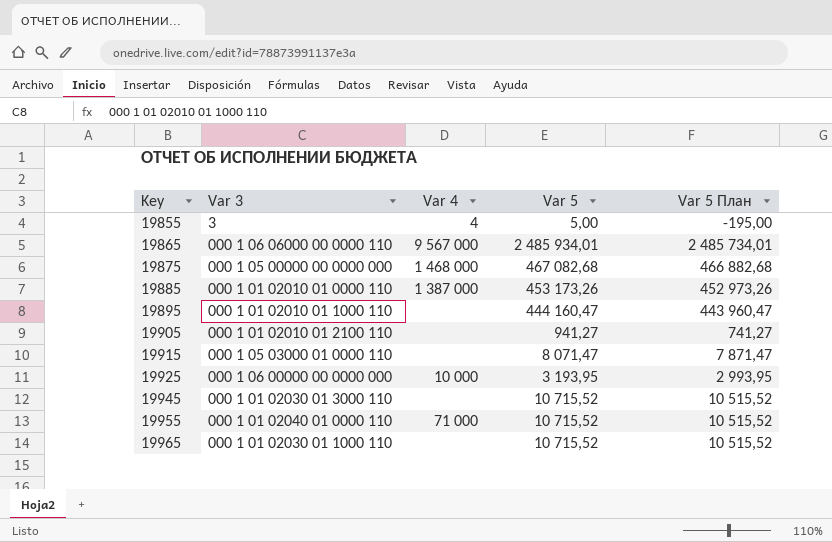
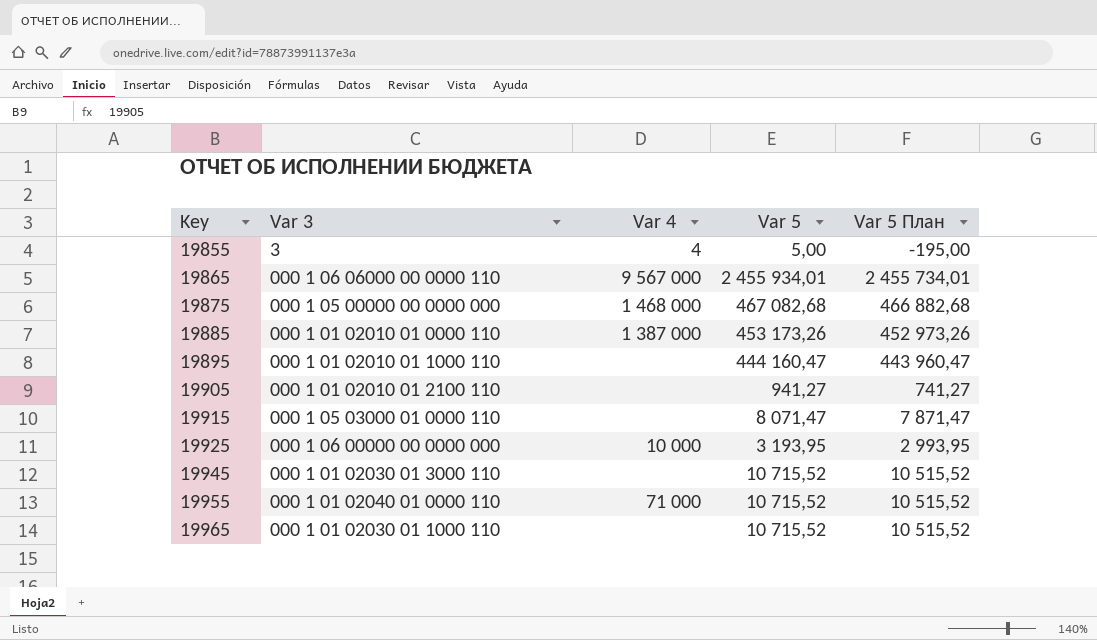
19865 | Var 5: 2 485 934,01 -> 2 455 934,01
19865 | Var 5 План: 2 485 734,01 -> 2 455 734,01

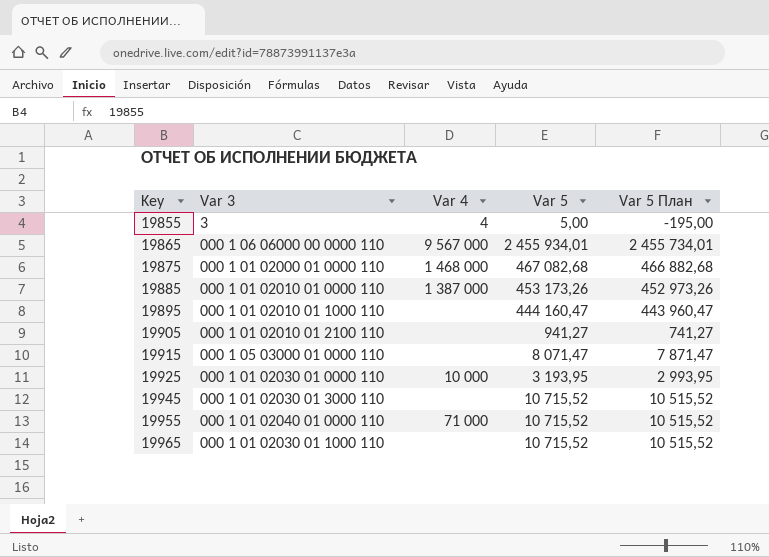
19875 | Var 3: 000 1 05 00000 00 0000 000 -> 000 1 01 02000 01 0000 110
19925 | Var 3: 000 1 06 00000 00 0000 000 -> 000 1 01 02030 01 0000 110

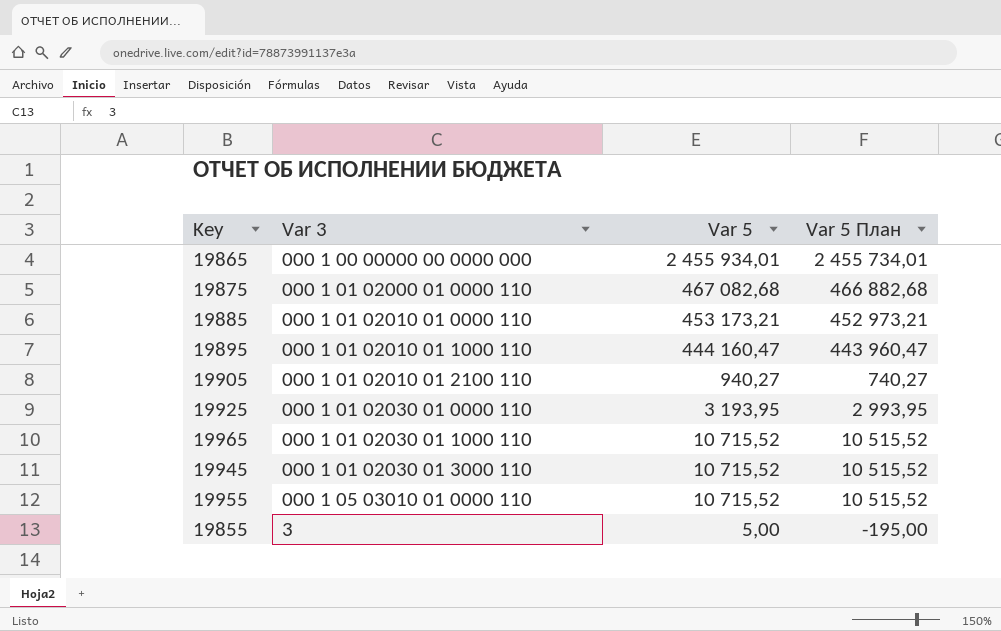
row order: Key ascending -> Var 3 ascending
column Var 4 | position: 3 -> none
row 19915: 000 1 05 03000 01 0000 110 | none | 8 071,47 | 7 871,47 -> none
19865 | Var 3: 000 1 06 06000 00 0000 110 -> 000 1 00 00000 00 0000 000
19885 | Var 5: 453 173,26 -> 453 173,21
19885 | Var 5 План: 452 973,26 -> 452 973,21
19905 | Var 5: 941,27 -> 940,27
19905 | Var 5 План: 741,27 -> 740,27
19955 | Var 3: 000 1 01 02040 01 0000 110 -> 000 1 05 03010 01 0000 110

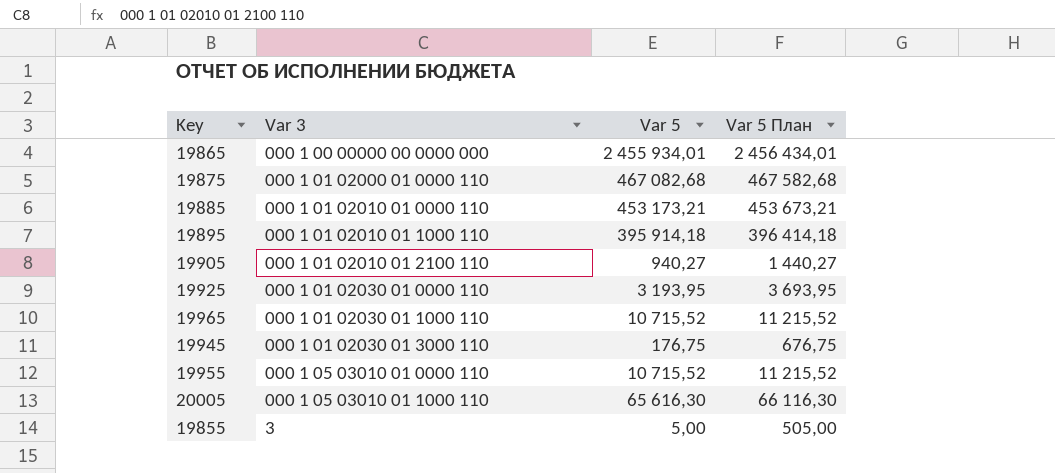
column Var 5 План | formula: [Var 5] - 200 -> [Var 5] + 500
19895 | Var 5: 444 160,47 -> 395 914,18
19945 | Var 5: 10 715,52 -> 176,75
row 20005: none -> 000 1 05 03010 01 1000 110 | 65 616,30 | 66 116,30

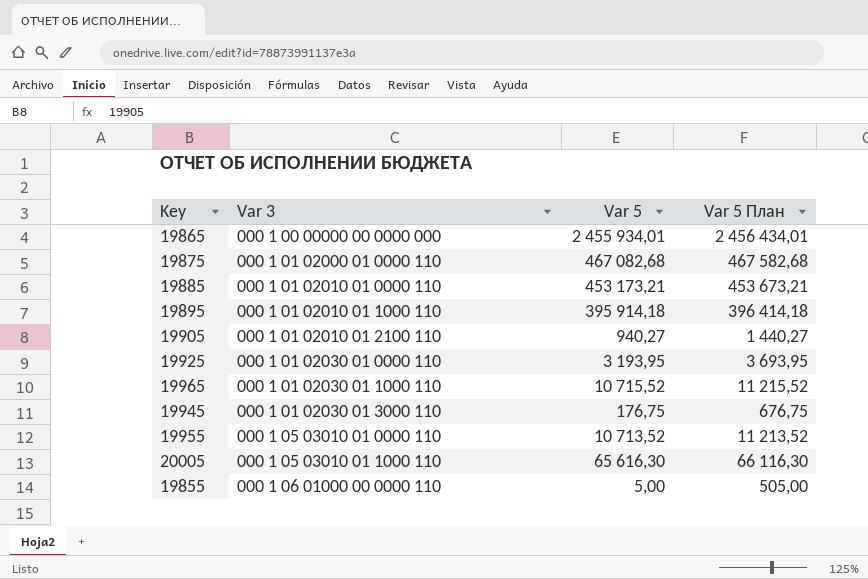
19955 | Var 5: 10 715,52 -> 10 713,52
19955 | Var 5 План: 11 215,52 -> 11 213,52
19855 | Var 3: 3 -> 000 1 06 01000 00 0000 110

